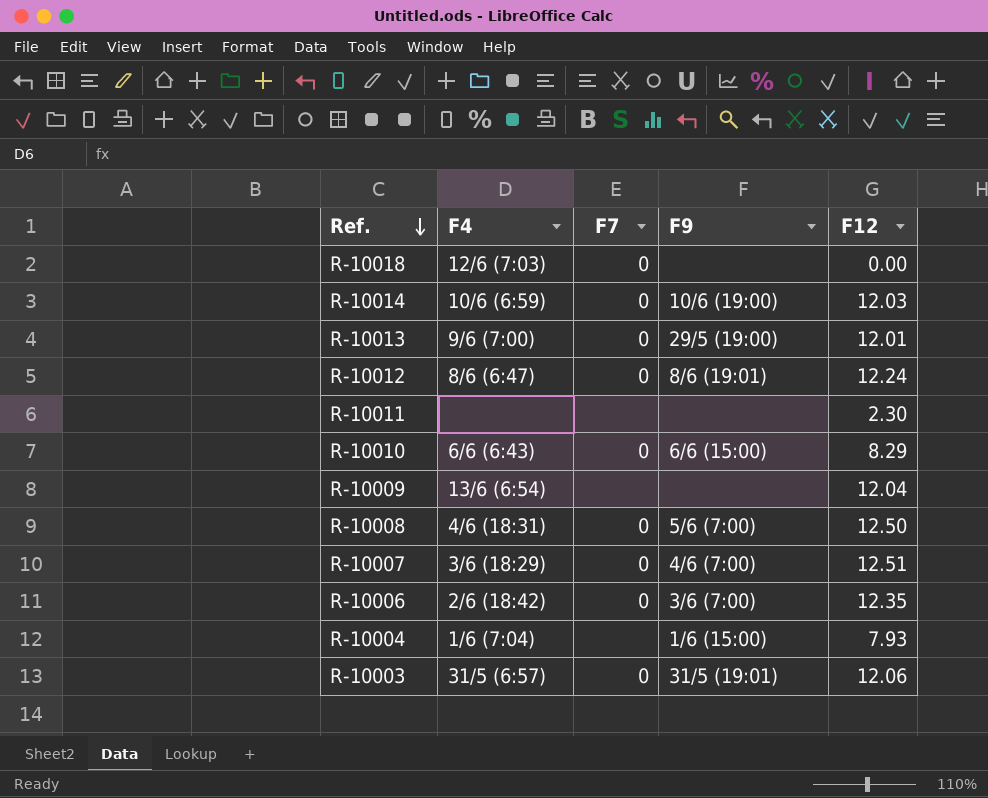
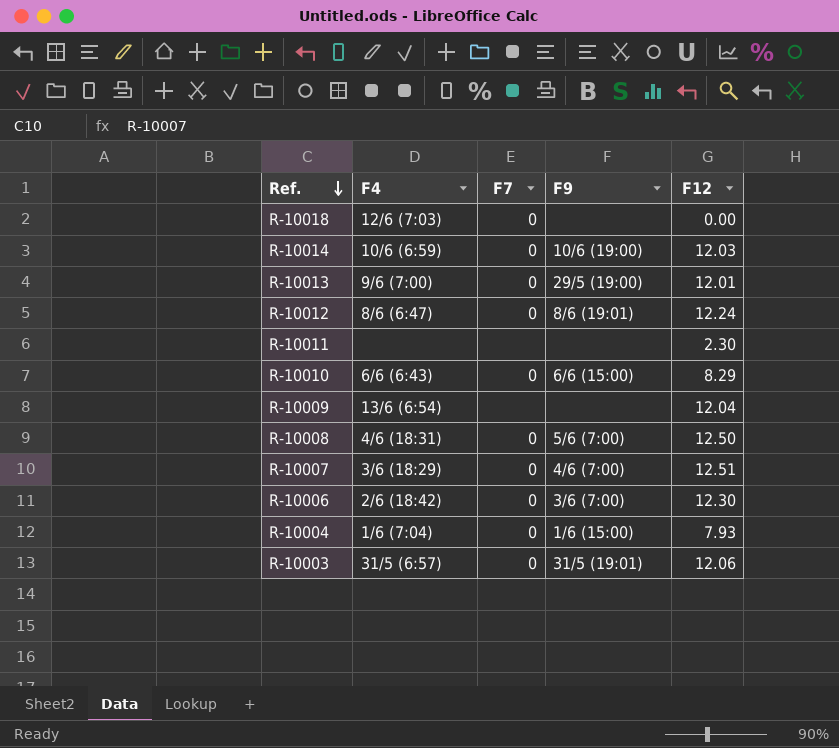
R-10006 | F12: 12.35 -> 12.30
R-10004 | F7: none -> 0

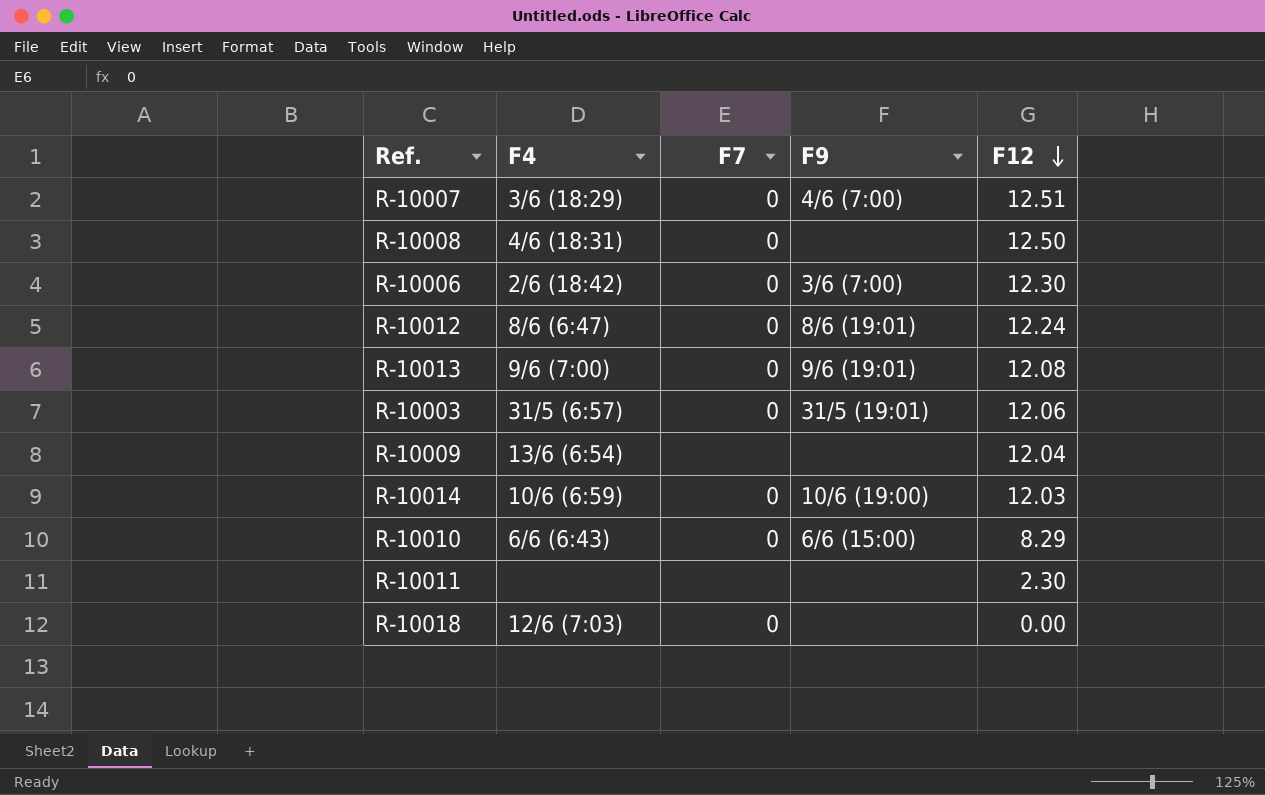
row order: Ref. descending -> F12 descending
row R-10004: 1/6 (7:04) | 0 | 1/6 (15:00) | 7.93 -> none
R-10008 | F9: 5/6 (7:00) -> none
R-10013 | F9: 29/5 (19:00) -> 9/6 (19:01)
R-10013 | F12: 12.01 -> 12.08

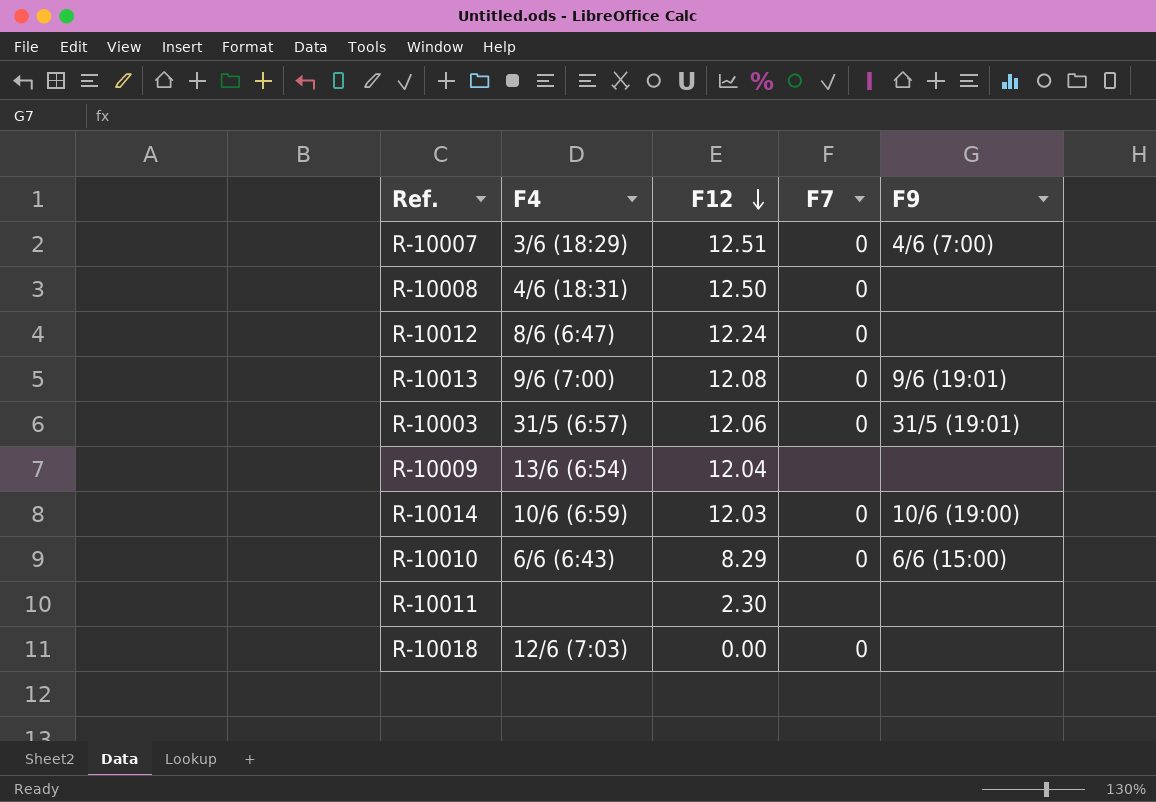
column F12 | position: 5 -> 3
row R-10006: 2/6 (18:42) | 0 | 3/6 (7:00) | 12.30 -> none
R-10012 | F9: 8/6 (19:01) -> none

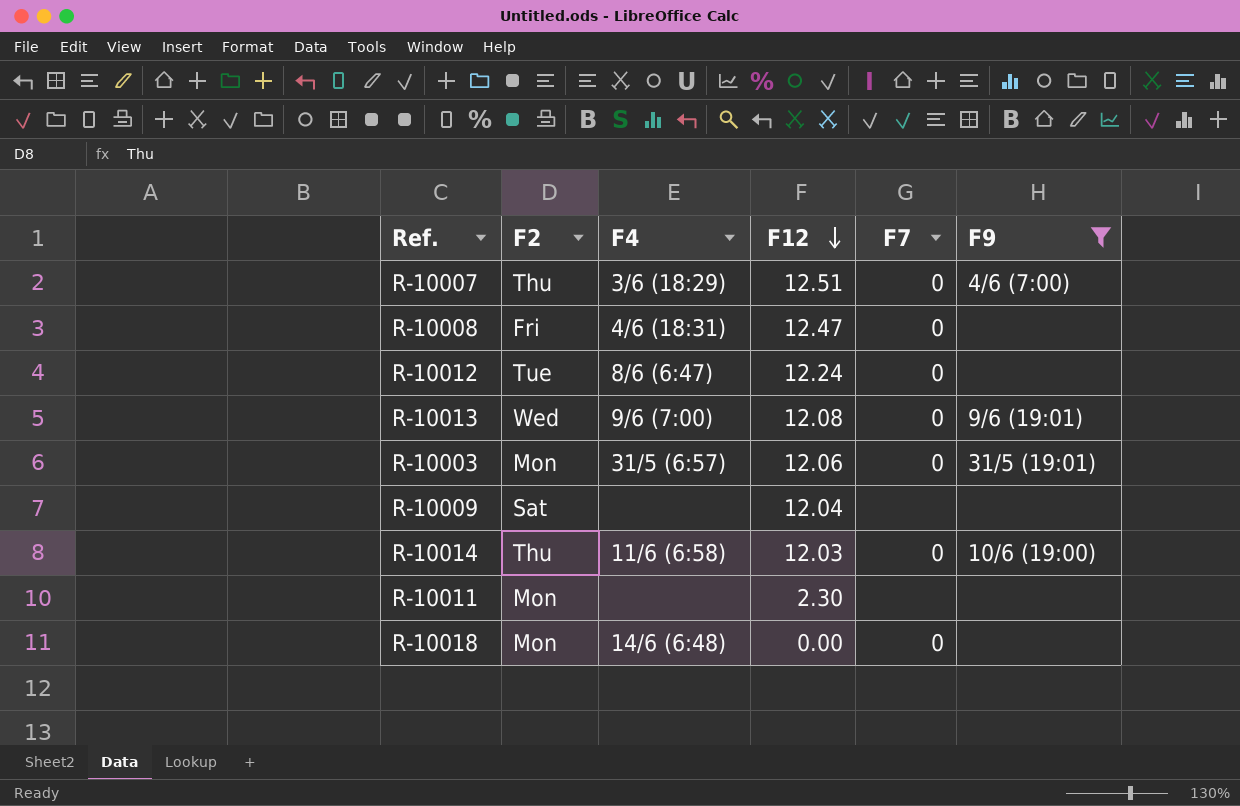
filter: none -> F9 != 6/6 (15:00)
column F2 | position: none -> 2
R-10008 | F12: 12.50 -> 12.47
R-10009 | F4: 13/6 (6:54) -> none
R-10014 | F4: 10/6 (6:59) -> 11/6 (6:58)
R-10018 | F4: 12/6 (7:03) -> 14/6 (6:48)

